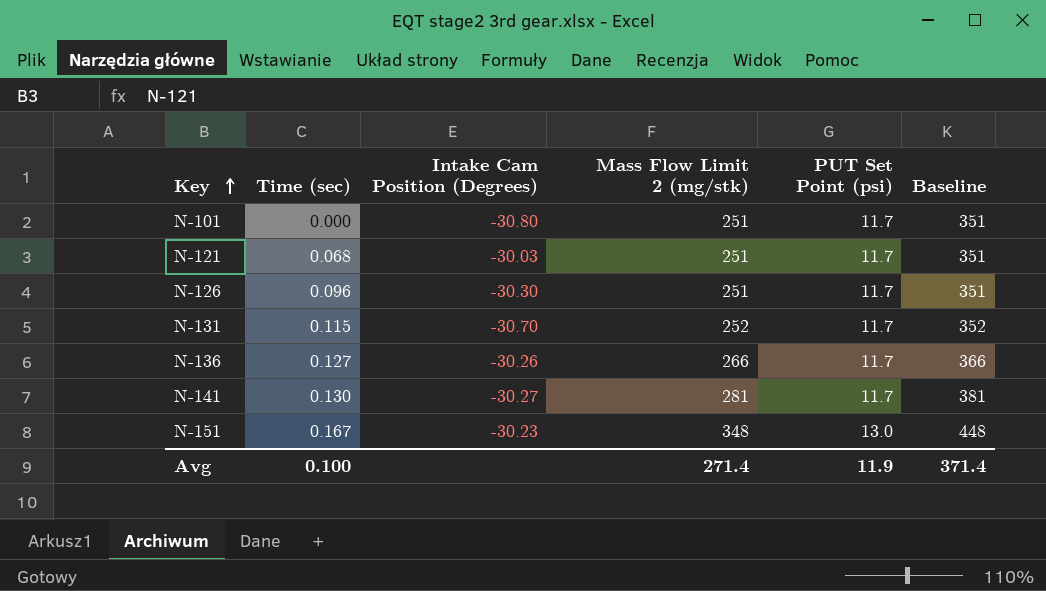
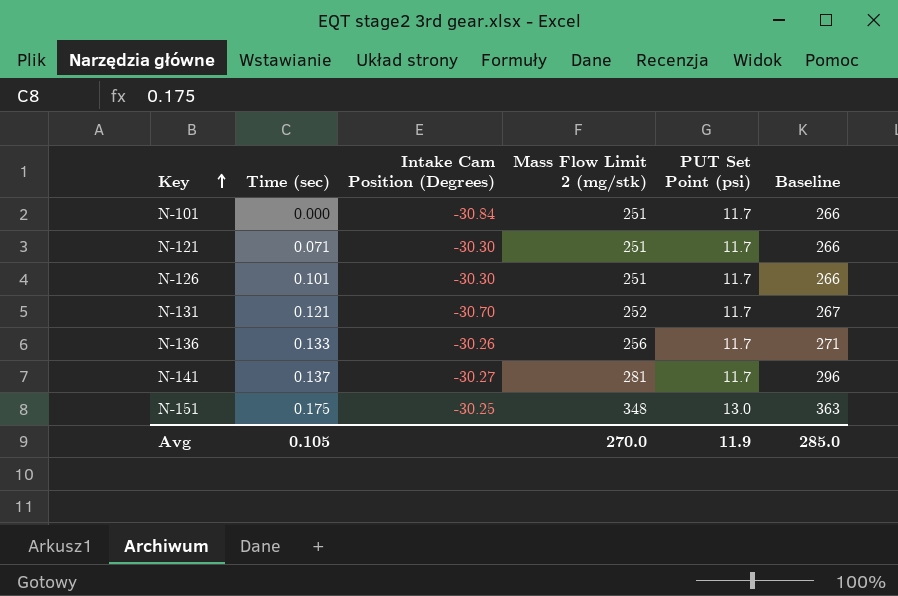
column Baseline | formula: [Mass Flow Limit 2 (mg/stk)] + 100 -> [Mass Flow Limit 2 (mg/stk)] + 15
N-101 | Intake Cam Position (Degrees): -30.80 -> -30.84
N-121 | Time (sec): 0.068 -> 0.071
N-121 | Intake Cam Position (Degrees): -30.03 -> -30.30
N-126 | Time (sec): 0.096 -> 0.101
N-131 | Time (sec): 0.115 -> 0.121
N-136 | Time (sec): 0.127 -> 0.133
N-136 | Mass Flow Limit 2 (mg/stk): 266 -> 256
N-141 | Time (sec): 0.130 -> 0.137
N-151 | Time (sec): 0.167 -> 0.175
N-151 | Intake Cam Position (Degrees): -30.23 -> -30.25
Avg | Time (sec): 0.100 -> 0.105
Avg | Mass Flow Limit 2 (mg/stk): 271.4 -> 270.0
Avg | Baseline: 371.4 -> 285.0

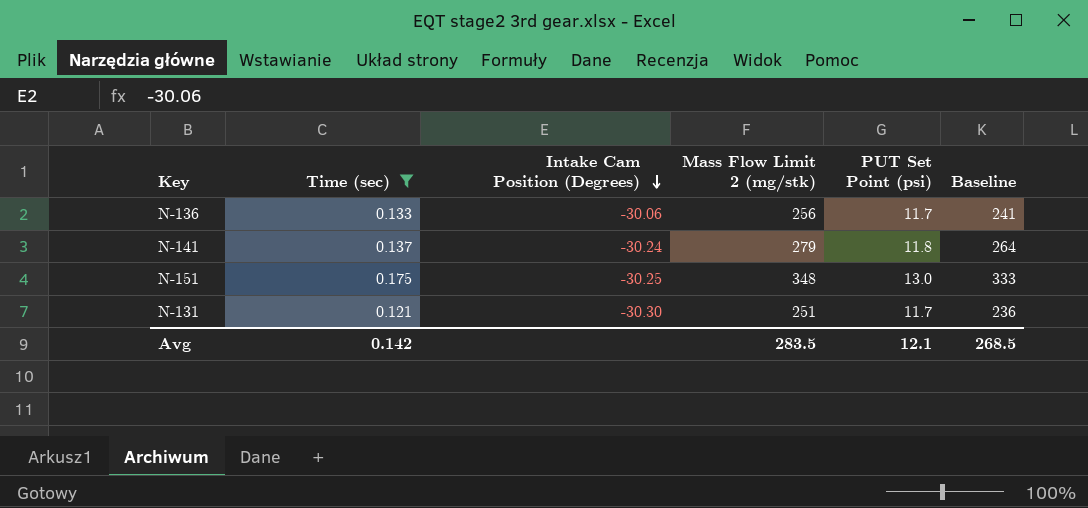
filter: none -> Time (sec) >= 0.121
row order: Key ascending -> Intake Cam Position (Degrees) descending
column Baseline | formula: [Mass Flow Limit 2 (mg/stk)] + 15 -> [Mass Flow Limit 2 (mg/stk)] - 15
N-136 | Intake Cam Position (Degrees): -30.26 -> -30.06
N-141 | Intake Cam Position (Degrees): -30.27 -> -30.24
N-141 | Mass Flow Limit 2 (mg/stk): 281 -> 279
N-141 | PUT Set Point (psi): 11.7 -> 11.8
N-131 | Intake Cam Position (Degrees): -30.70 -> -30.30
N-131 | Mass Flow Limit 2 (mg/stk): 252 -> 251
Avg | Time (sec): 0.105 -> 0.142
Avg | Mass Flow Limit 2 (mg/stk): 270.0 -> 283.5
Avg | PUT Set Point (psi): 11.9 -> 12.1
Avg | Baseline: 285.0 -> 268.5

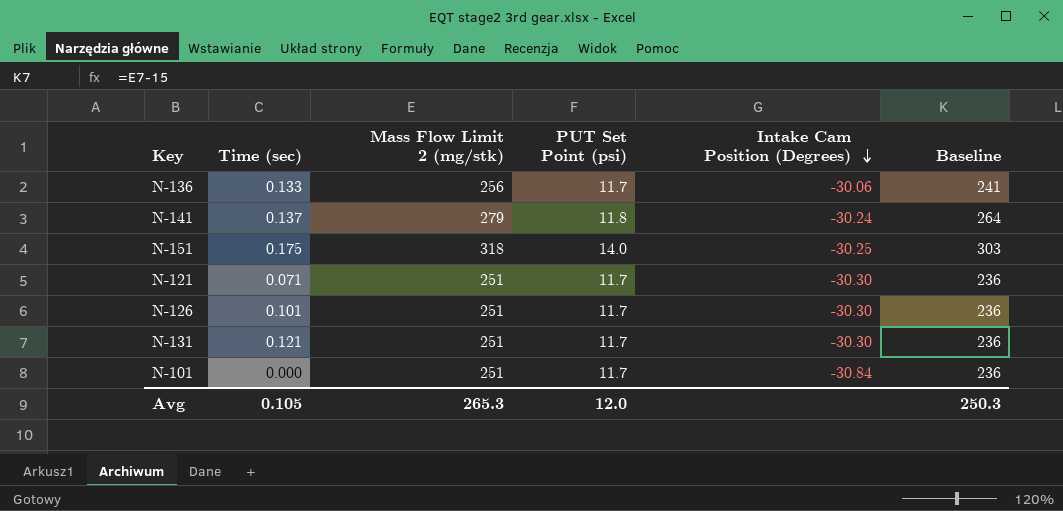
filter: Time (sec) >= 0.121 -> none
column Intake Cam Position (Degrees) | position: 3 -> 5
N-151 | Mass Flow Limit 2 (mg/stk): 348 -> 318
N-151 | PUT Set Point (psi): 13.0 -> 14.0
N-151 | Baseline: 333 -> 303
Avg | Time (sec): 0.142 -> 0.105
Avg | Mass Flow Limit 2 (mg/stk): 283.5 -> 265.3
Avg | PUT Set Point (psi): 12.1 -> 12.0
Avg | Baseline: 268.5 -> 250.3

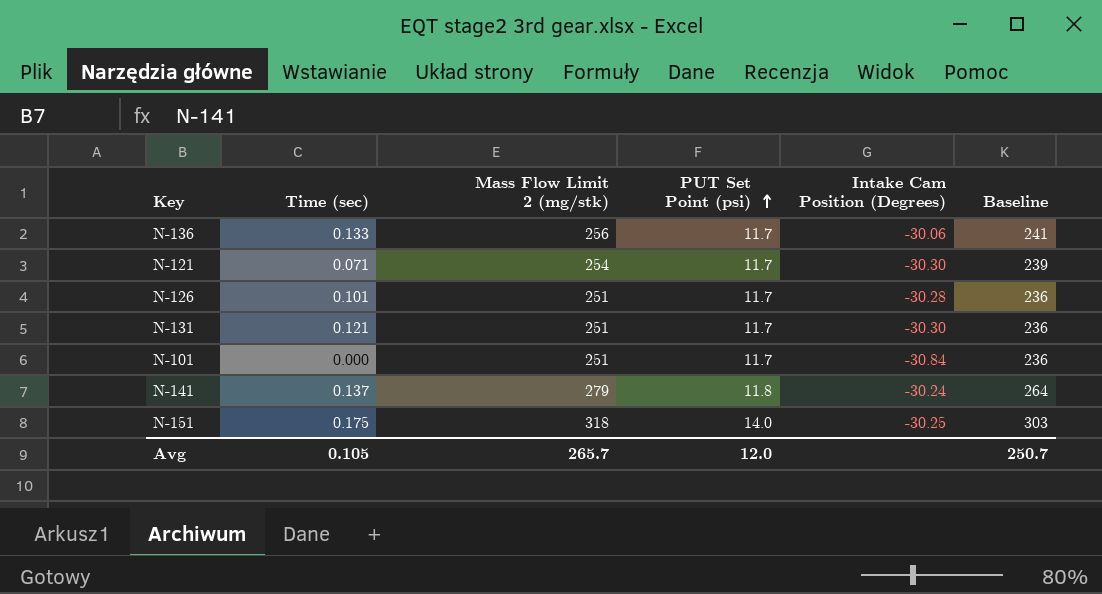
row order: Intake Cam Position (Degrees) descending -> PUT Set Point (psi) ascending
N-121 | Mass Flow Limit 2 (mg/stk): 251 -> 254
N-121 | Baseline: 236 -> 239
N-126 | Intake Cam Position (Degrees): -30.30 -> -30.28
Avg | Mass Flow Limit 2 (mg/stk): 265.3 -> 265.7
Avg | Baseline: 250.3 -> 250.7

